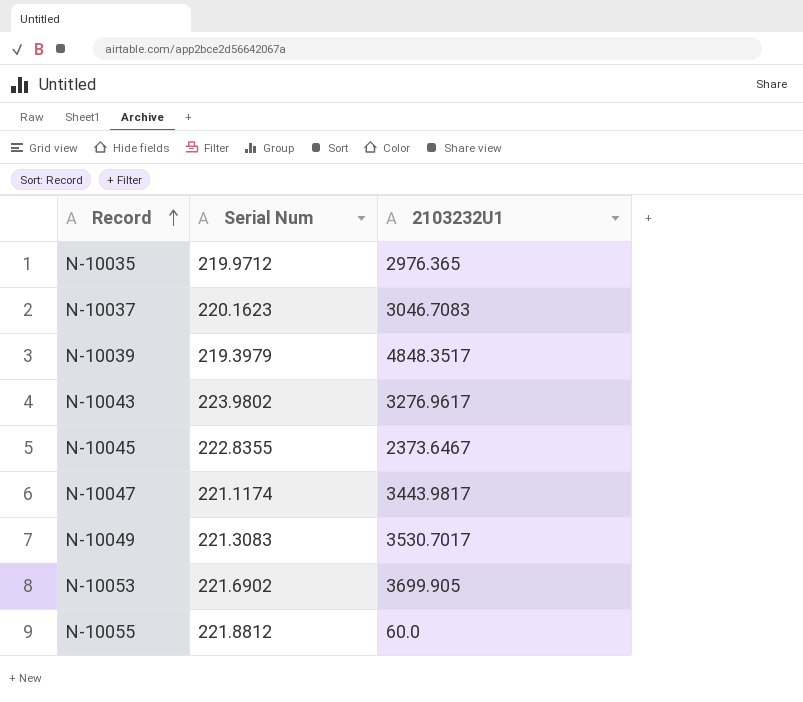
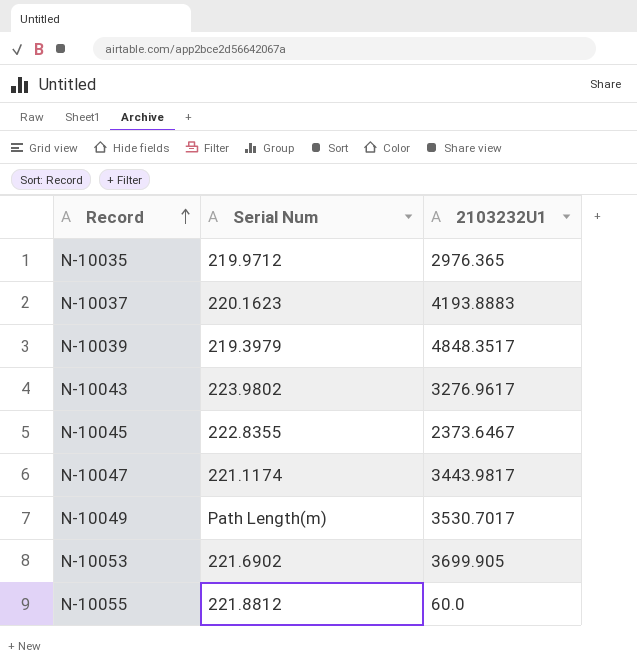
N-10037 | 2103232U1: 3046.7083 -> 4193.8883
N-10049 | Serial Num: 221.3083 -> Path Length(m)

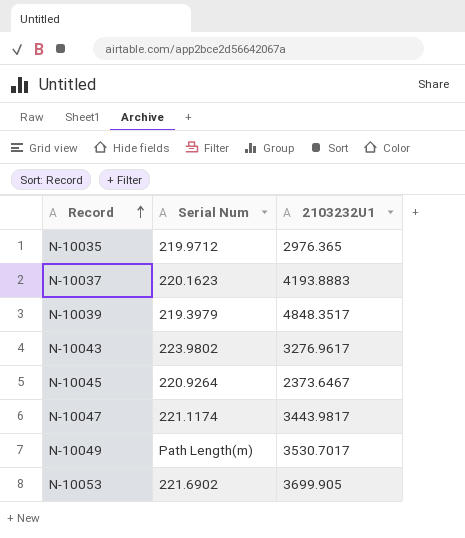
row N-10055: 221.8812 | 60.0 -> none
N-10045 | Serial Num: 222.8355 -> 220.9264

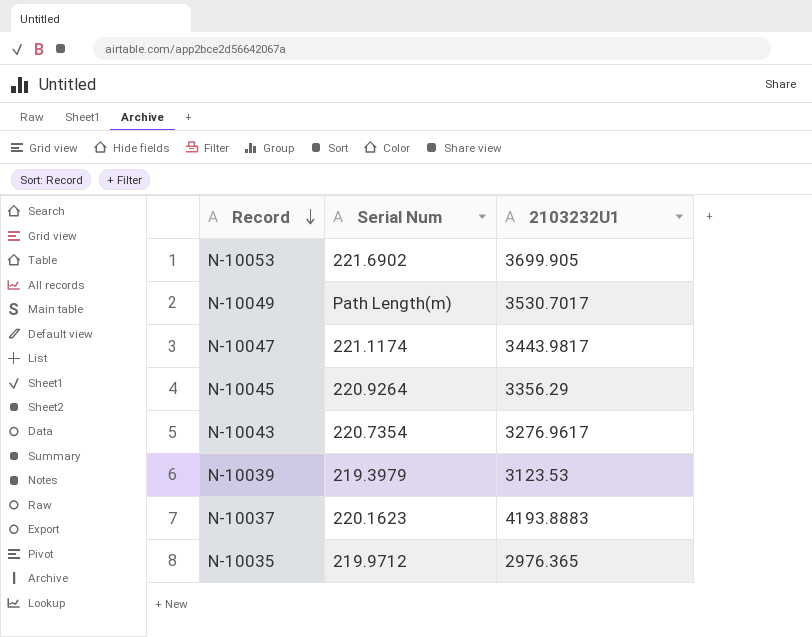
row order: Record ascending -> Record descending
N-10045 | 2103232U1: 2373.6467 -> 3356.29
N-10043 | Serial Num: 223.9802 -> 220.7354
N-10039 | 2103232U1: 4848.3517 -> 3123.53

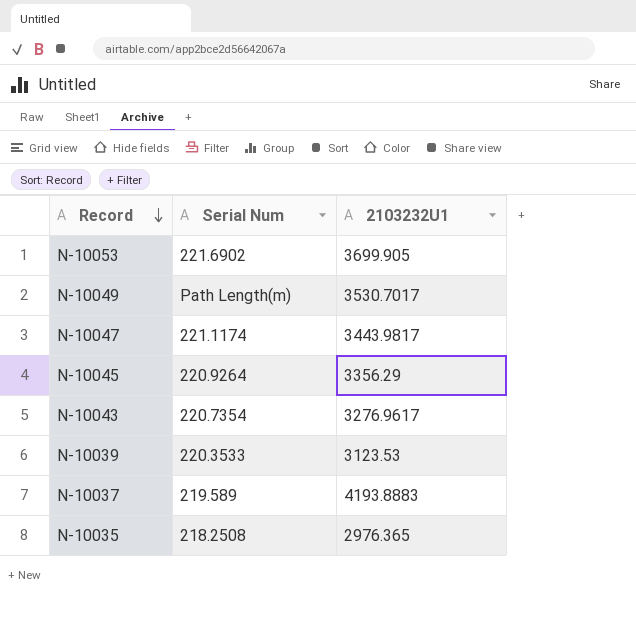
N-10039 | Serial Num: 219.3979 -> 220.3533
N-10037 | Serial Num: 220.1623 -> 219.589
N-10035 | Serial Num: 219.9712 -> 218.2508

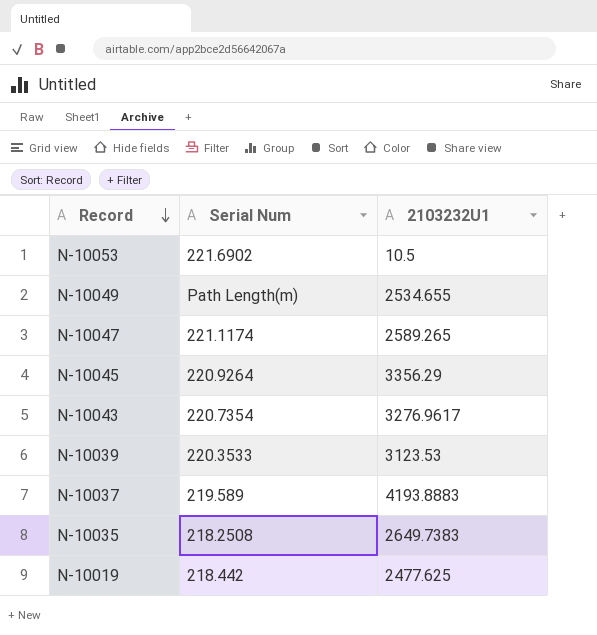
N-10053 | 2103232U1: 3699.905 -> 10.5
N-10049 | 2103232U1: 3530.7017 -> 2534.655
N-10047 | 2103232U1: 3443.9817 -> 2589.265
N-10035 | 2103232U1: 2976.365 -> 2649.7383
row N-10019: none -> 218.442 | 2477.625

